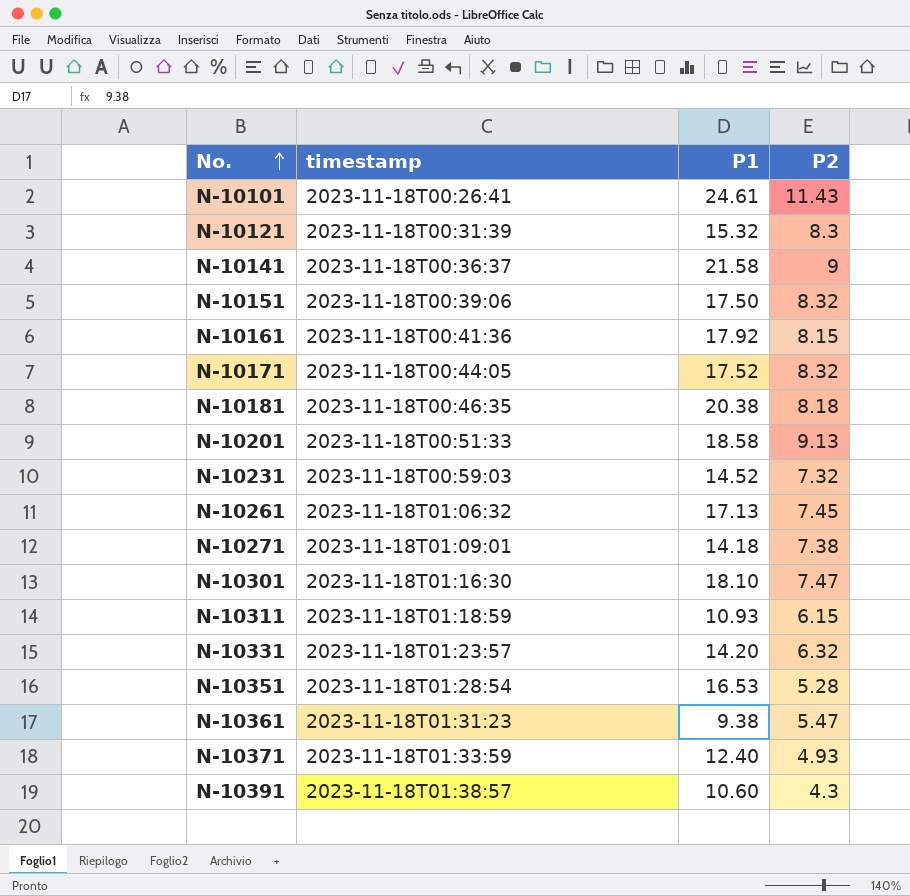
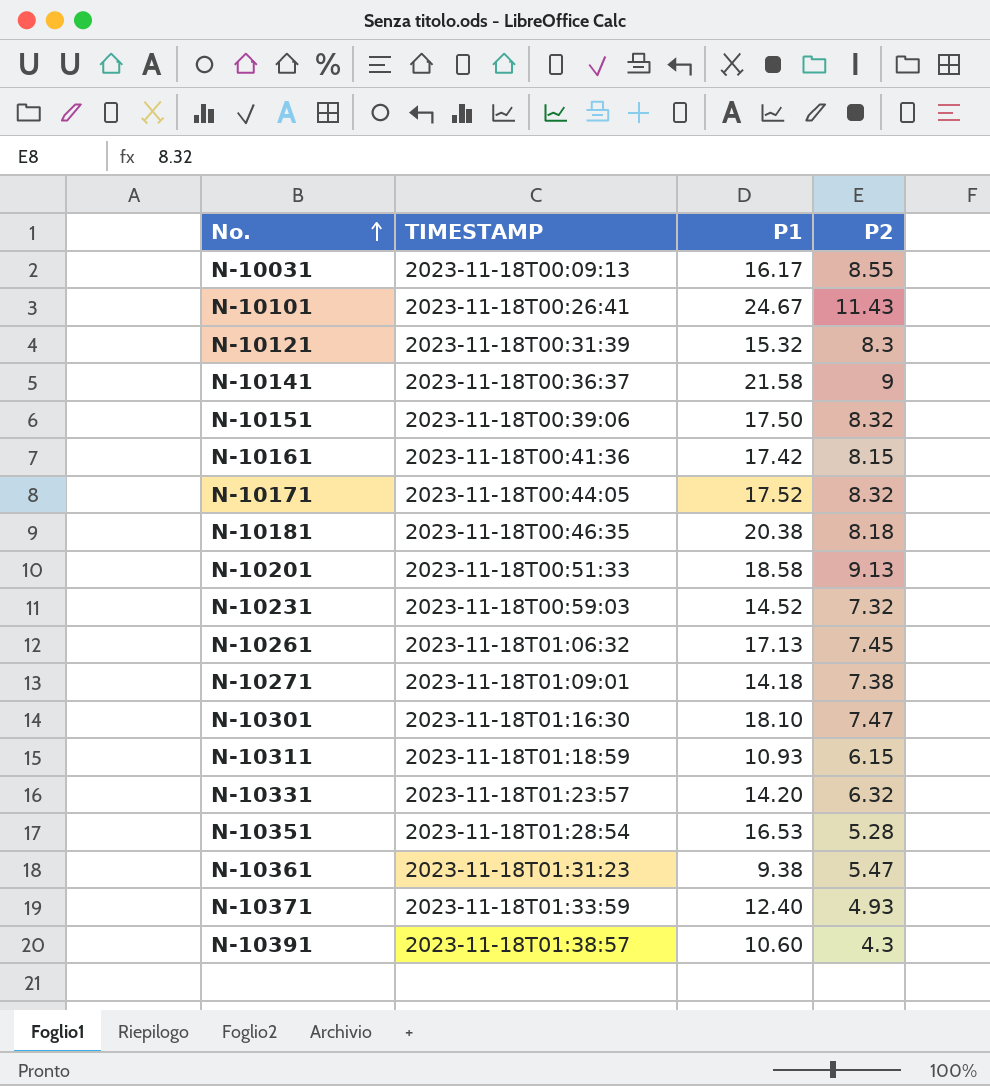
column name: timestamp -> TIMESTAMP
row N-10031: none -> 2023-11-18T00:09:13 | 16.17 | 8.55
N-10101 | P1: 24.61 -> 24.67
N-10161 | P1: 17.92 -> 17.42

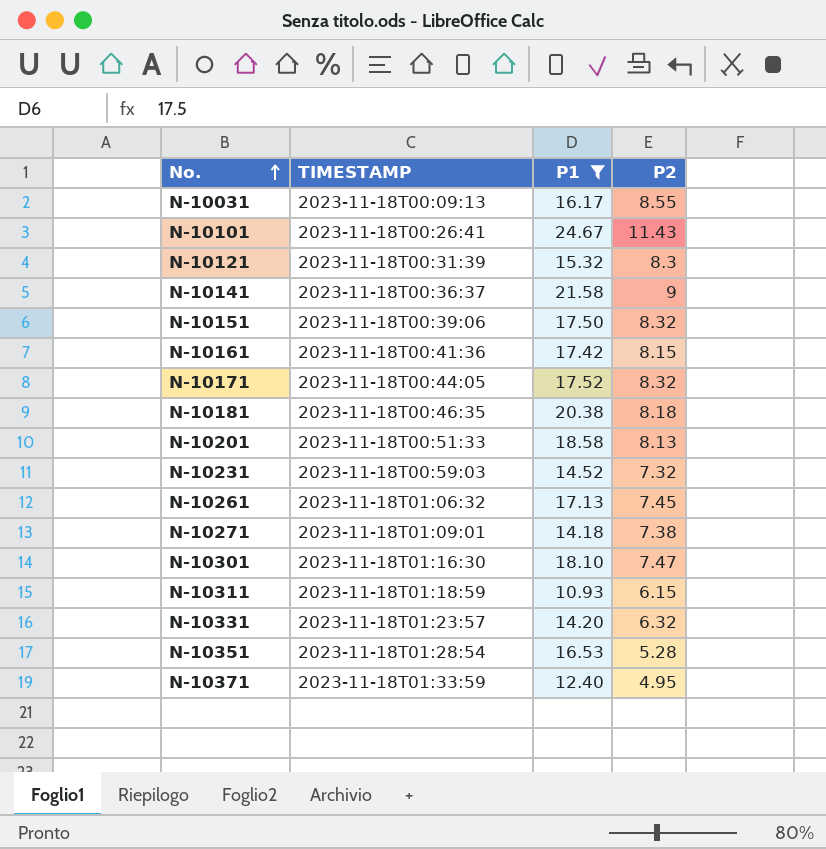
filter: none -> P1 >= 10.93
N-10201 | P2: 9.13 -> 8.13
N-10371 | P2: 4.93 -> 4.95

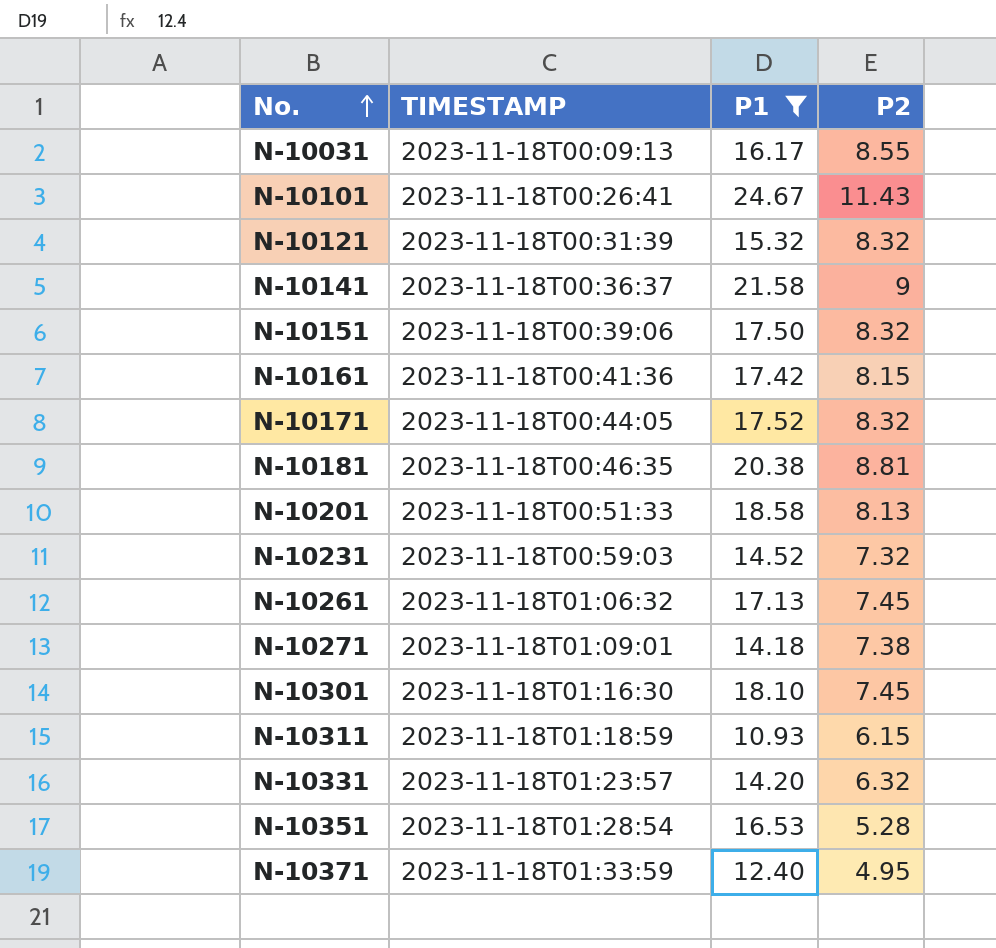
N-10121 | P2: 8.3 -> 8.32
N-10181 | P2: 8.18 -> 8.81
N-10301 | P2: 7.47 -> 7.45

